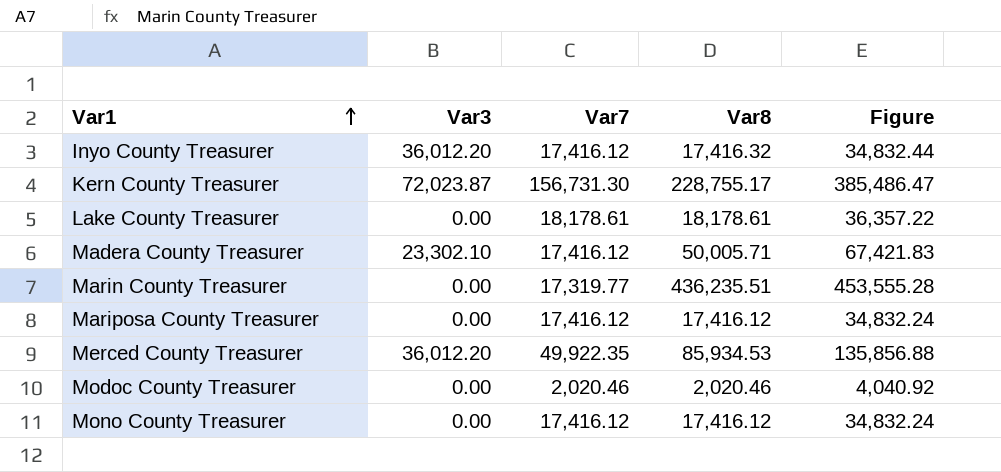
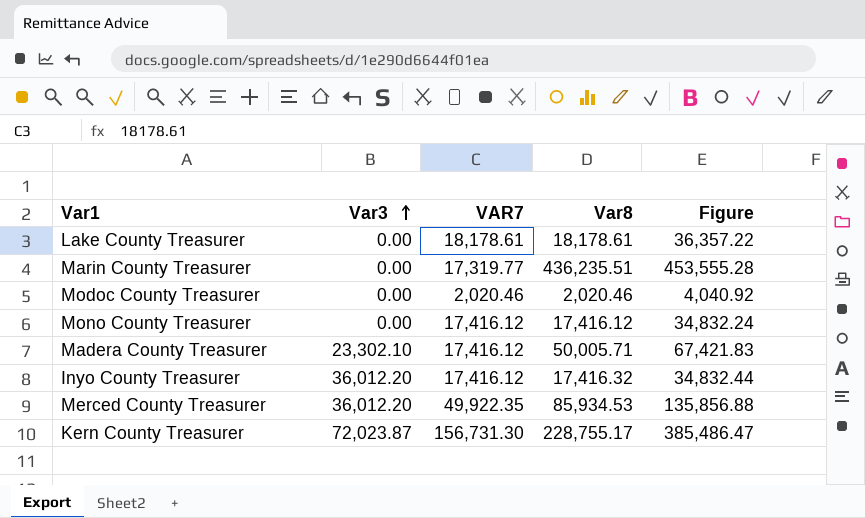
row order: Var1 ascending -> Var3 ascending
column name: Var7 -> VAR7
row Mariposa County Treasurer: 0.00 | 17,416.12 | 17,416.12 | 34,832.24 -> none

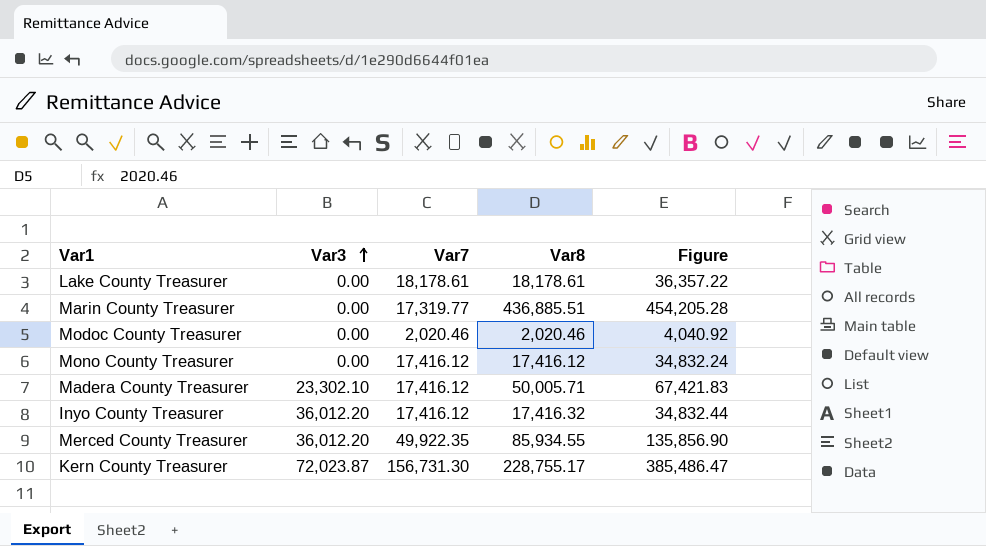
column name: VAR7 -> Var7
Marin County Treasurer | Var8: 436,235.51 -> 436,885.51
Marin County Treasurer | Figure: 453,555.28 -> 454,205.28
Merced County Treasurer | Var8: 85,934.53 -> 85,934.55
Merced County Treasurer | Figure: 135,856.88 -> 135,856.90

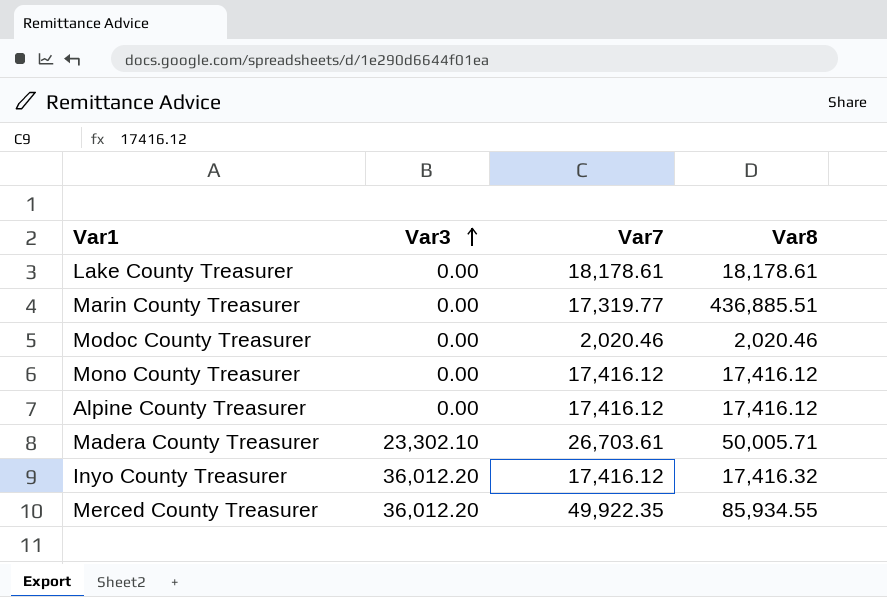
column Figure | formula: [Var7] + [Var8] -> none
row Kern County Treasurer: 72,023.87 | 156,731.30 | 228,755.17 | 385,486.47 -> none
row Alpine County Treasurer: none -> 0.00 | 17,416.12 | 17,416.12
Madera County Treasurer | Var7: 17,416.12 -> 26,703.61

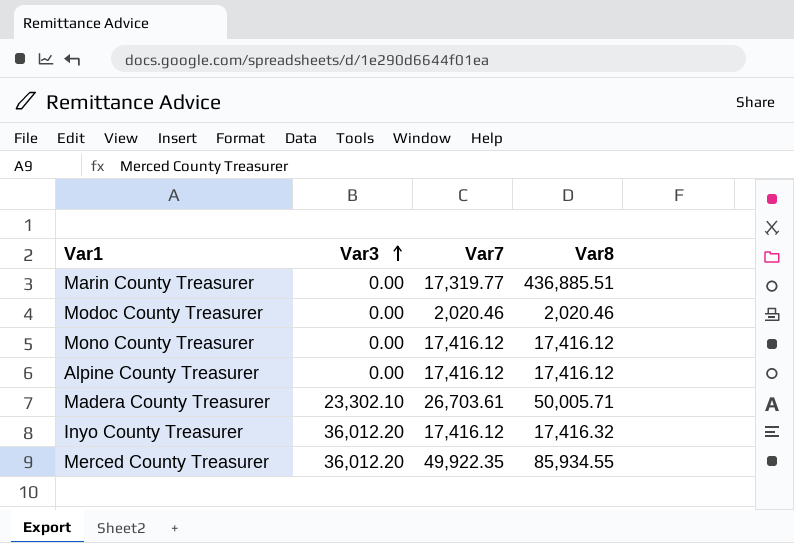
row Lake County Treasurer: 0.00 | 18,178.61 | 18,178.61 -> none

